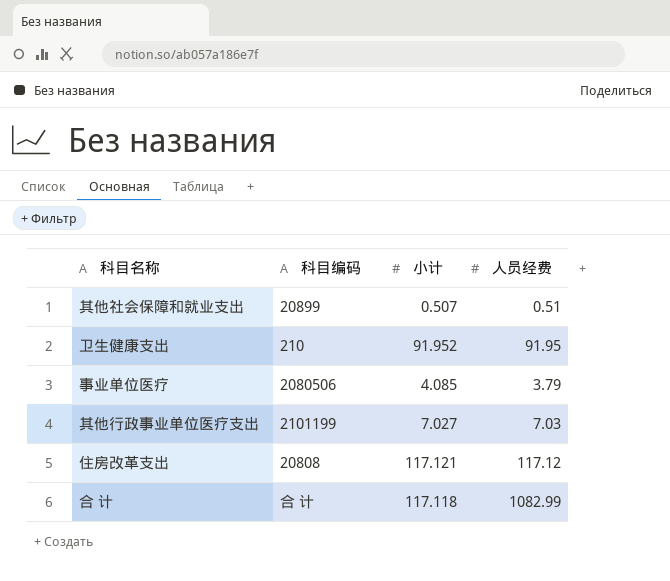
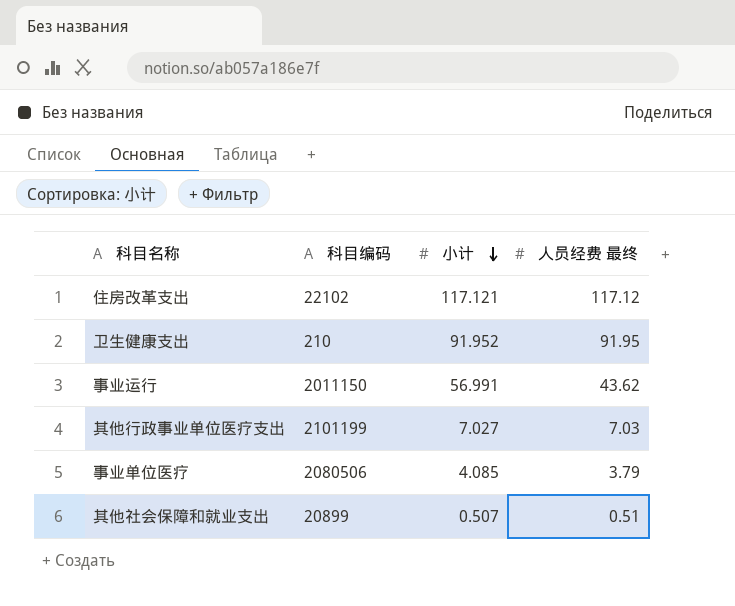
row order: none -> 小计 descending
column name: 人员经费 -> 人员经费 最终
row 合 计: 合 计 | 117.118 | 1082.99 -> none
住房改革支出 | 科目编码: 20808 -> 22102
row 事业运行: none -> 2011150 | 56.991 | 43.62

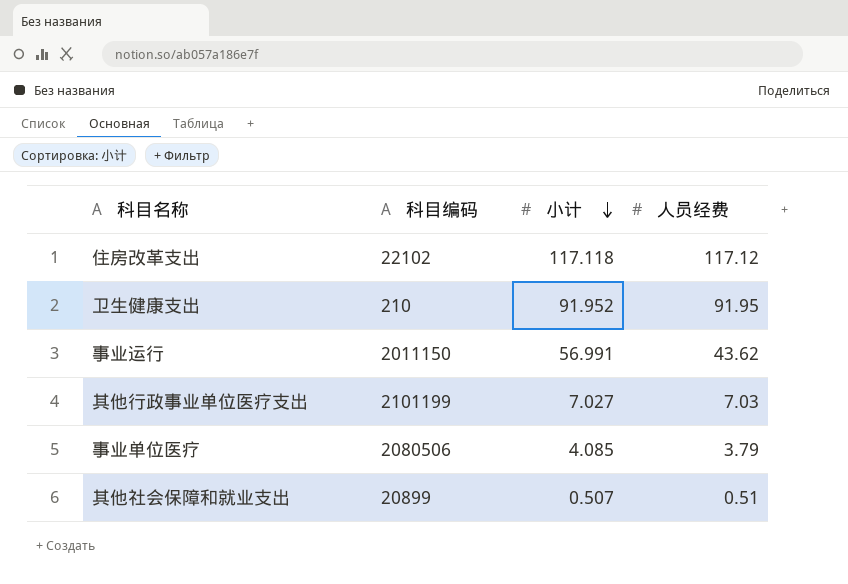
column name: 人员经费 最终 -> 人员经费
住房改革支出 | 小计: 117.121 -> 117.118

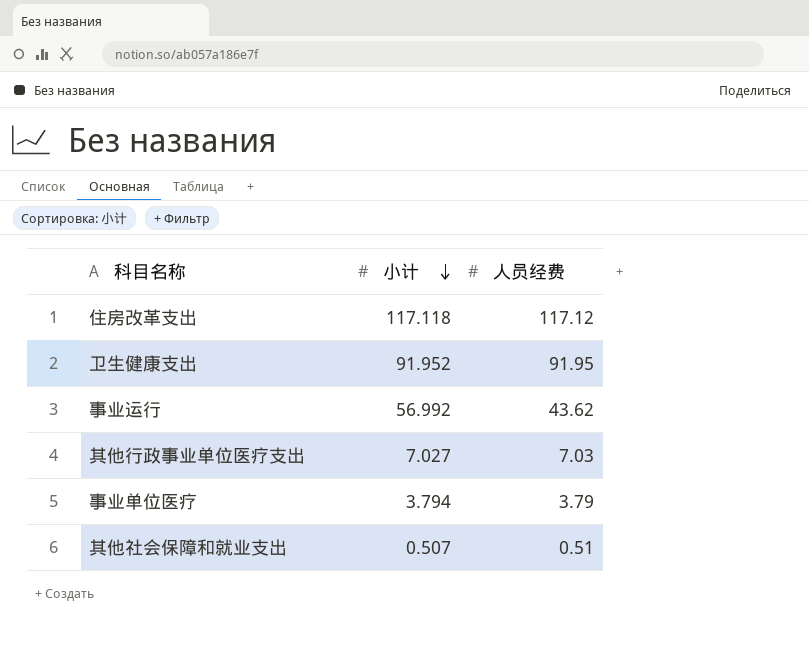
column 科目编码 | position: 2 -> none
事业运行 | 小计: 56.991 -> 56.992
事业单位医疗 | 小计: 4.085 -> 3.794

